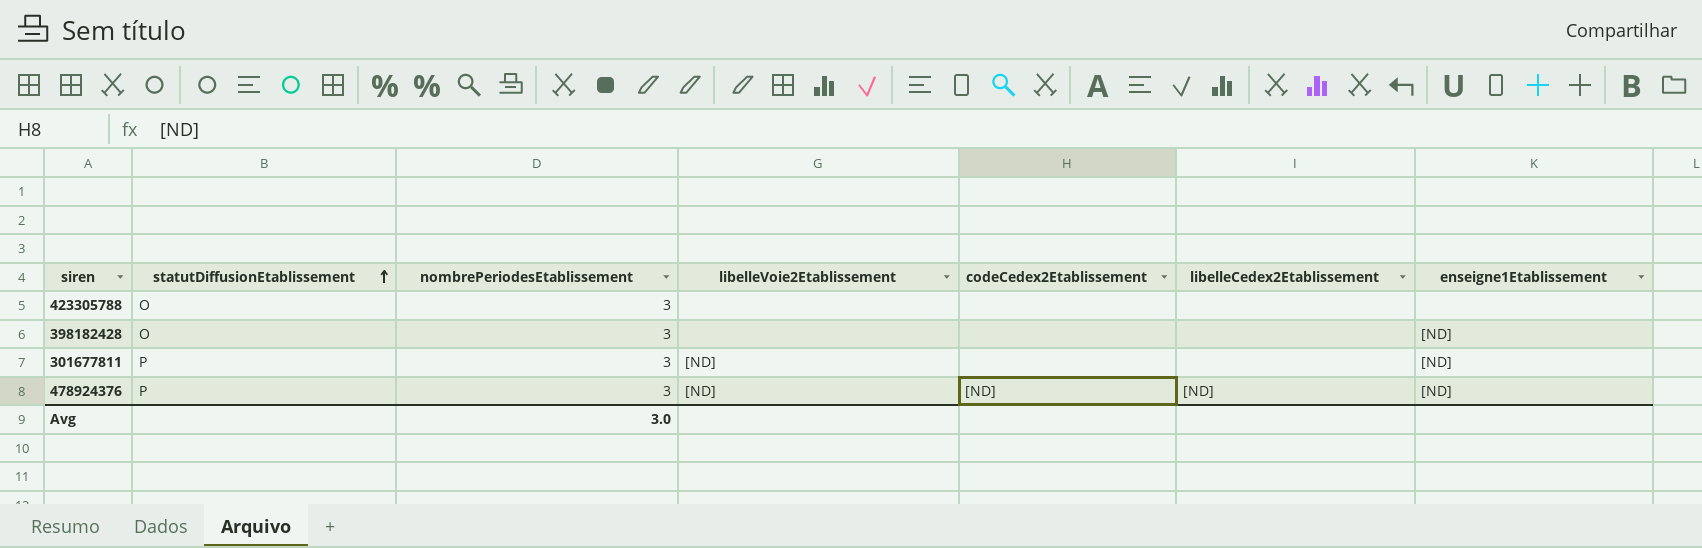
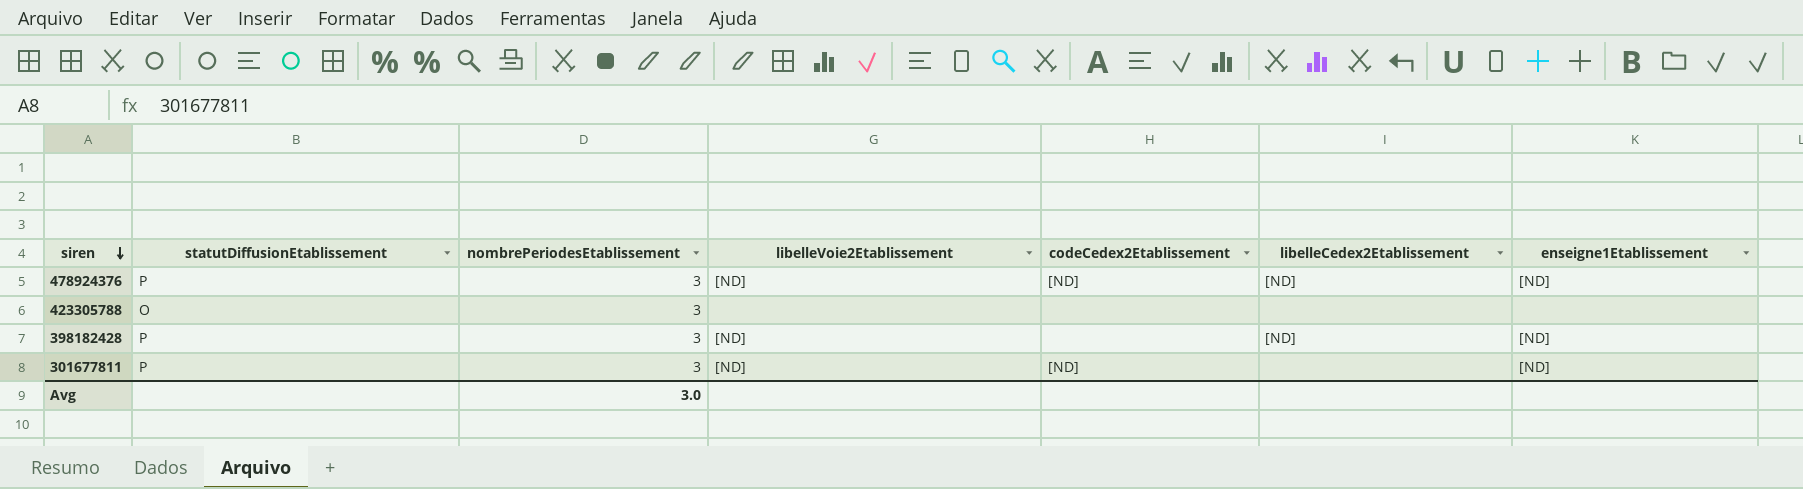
row order: statutDiffusionEtablissement ascending -> siren descending
398182428 | statutDiffusionEtablissement: O -> P
398182428 | libelleVoie2Etablissement: none -> [ND]
398182428 | libelleCedex2Etablissement: none -> [ND]
301677811 | codeCedex2Etablissement: none -> [ND]

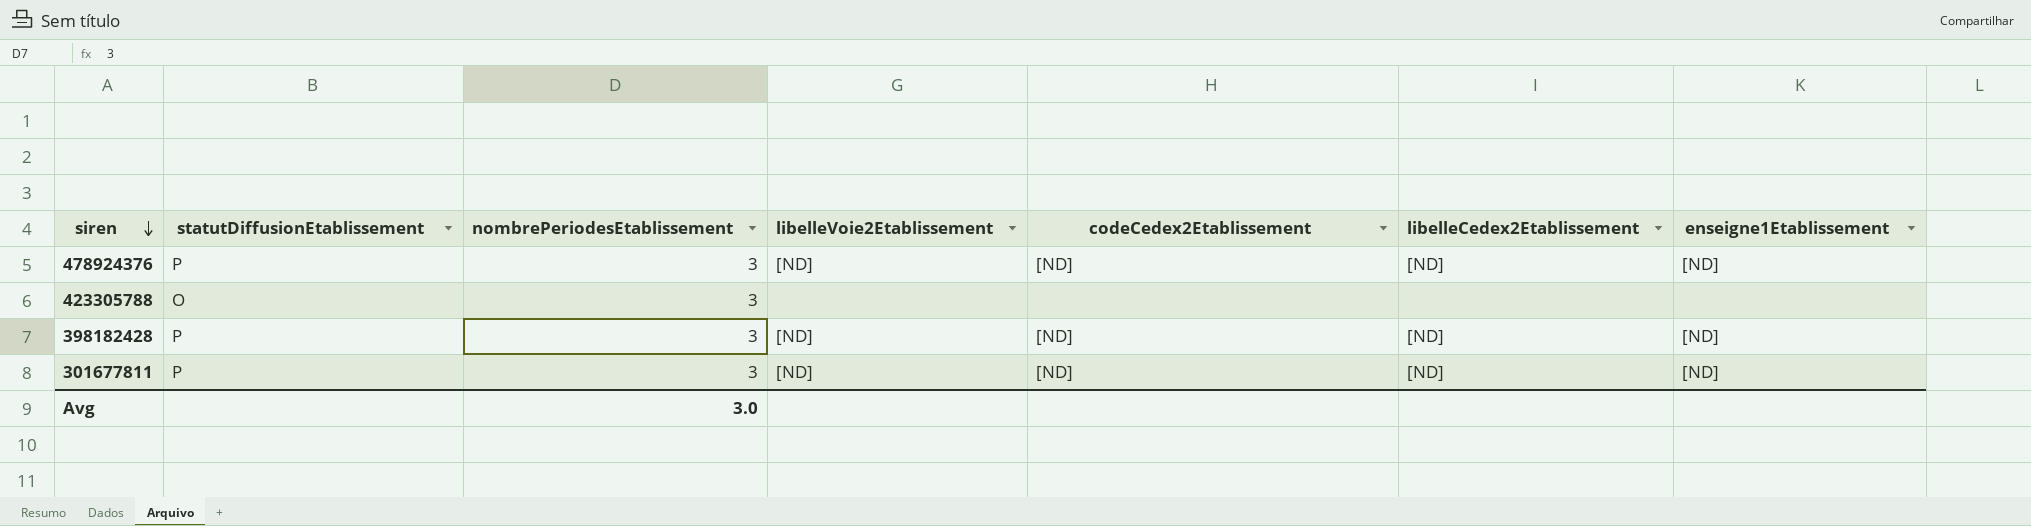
398182428 | codeCedex2Etablissement: none -> [ND]
301677811 | libelleCedex2Etablissement: none -> [ND]

